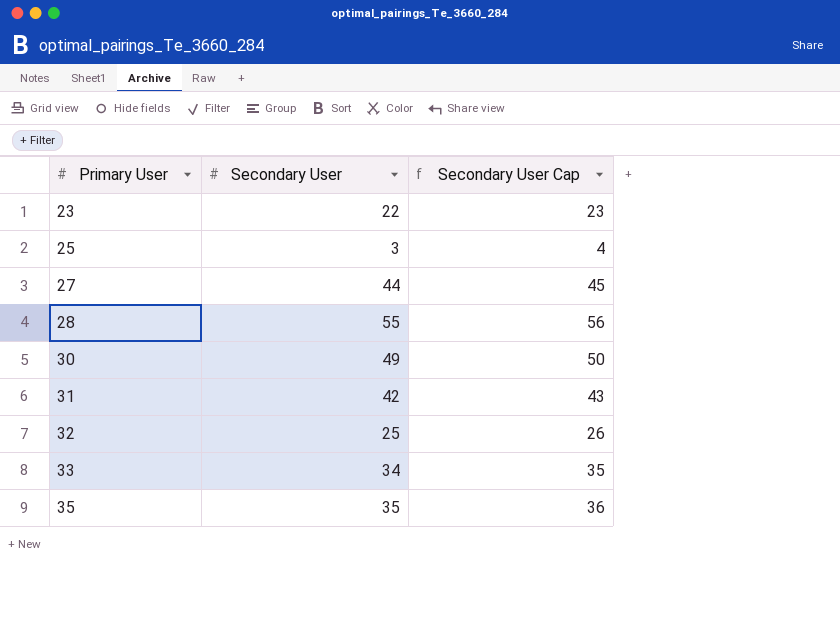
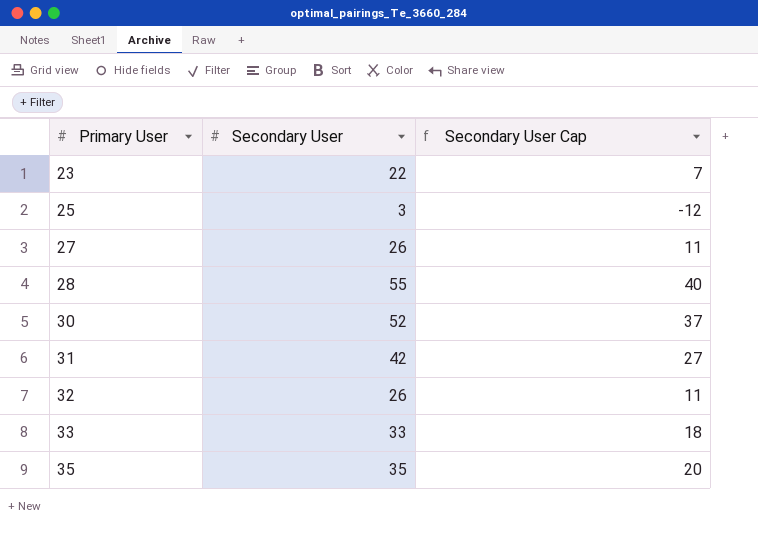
column Secondary User Cap | formula: [Secondary User] + 1 -> [Secondary User] - 15
27 | Secondary User: 44 -> 26
30 | Secondary User: 49 -> 52
32 | Secondary User: 25 -> 26
33 | Secondary User: 34 -> 33

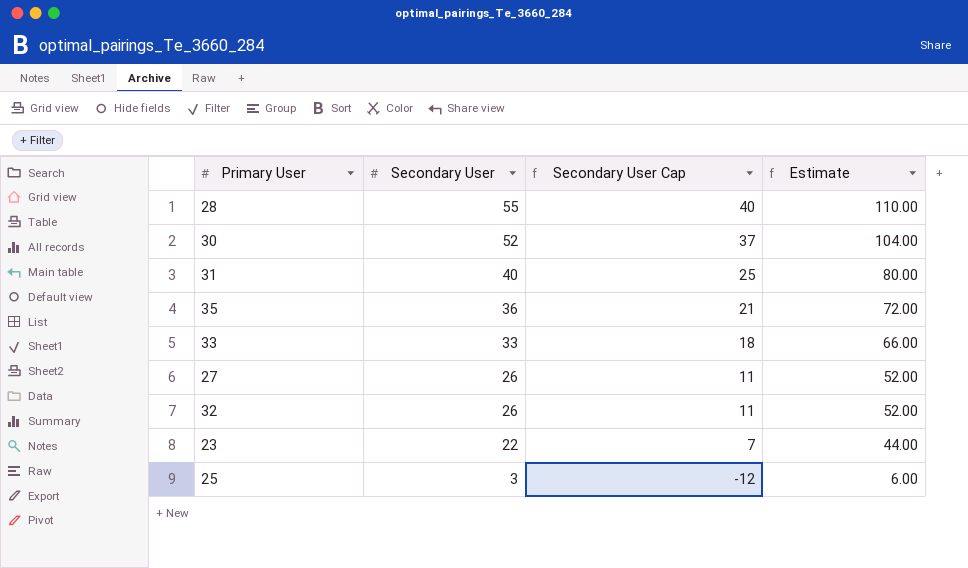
row order: Primary User ascending -> Secondary User descending
column Estimate | formula: none -> [Secondary User] * 2
31 | Secondary User: 42 -> 40
31 | Secondary User Cap: 27 -> 25
35 | Secondary User: 35 -> 36
35 | Secondary User Cap: 20 -> 21

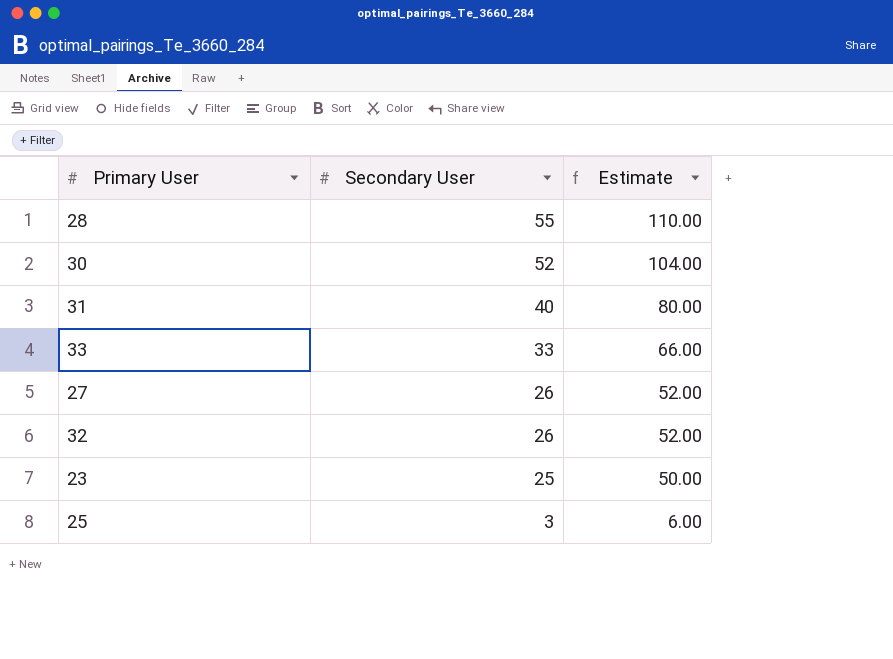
column Secondary User Cap | formula: [Secondary User] - 15 -> none
row 35: 36 | 21 | 72.00 -> none
23 | Secondary User: 22 -> 25
23 | Estimate: 44.00 -> 50.00

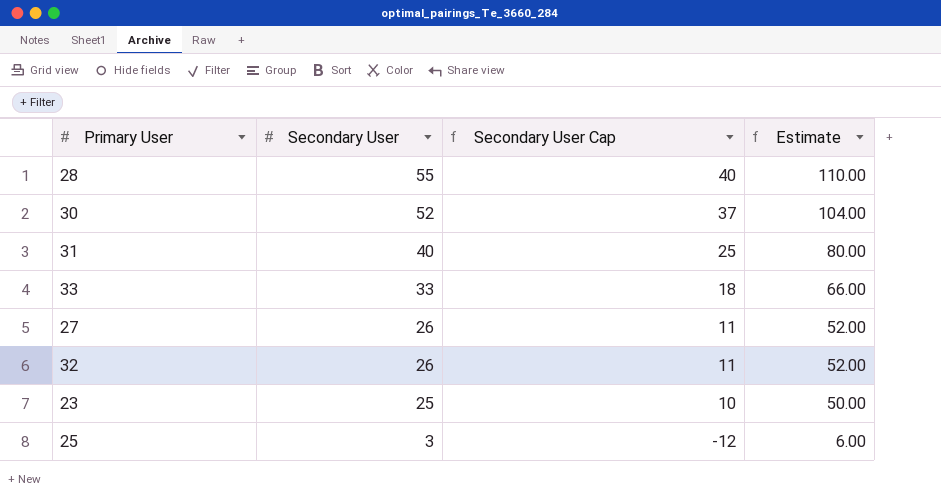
column Secondary User Cap | formula: none -> [Secondary User] - 15

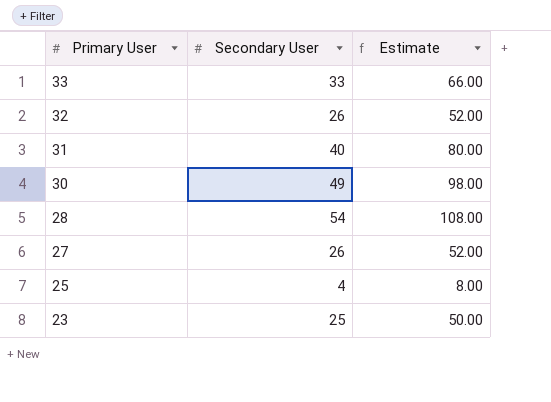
row order: Secondary User descending -> Primary User descending
column Secondary User Cap | formula: [Secondary User] - 15 -> none
30 | Secondary User: 52 -> 49
30 | Estimate: 104.00 -> 98.00
28 | Secondary User: 55 -> 54
28 | Estimate: 110.00 -> 108.00
25 | Secondary User: 3 -> 4
25 | Estimate: 6.00 -> 8.00

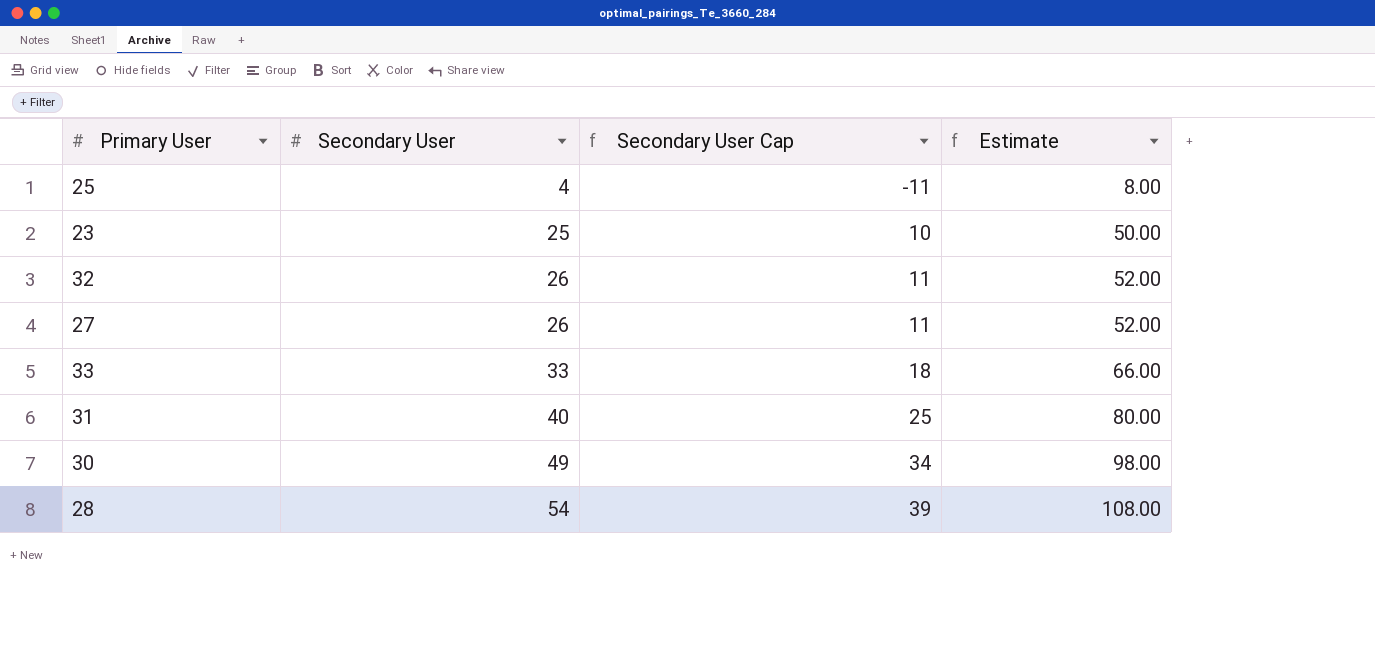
row order: Primary User descending -> Secondary User ascending
column Secondary User Cap | formula: none -> [Secondary User] - 15

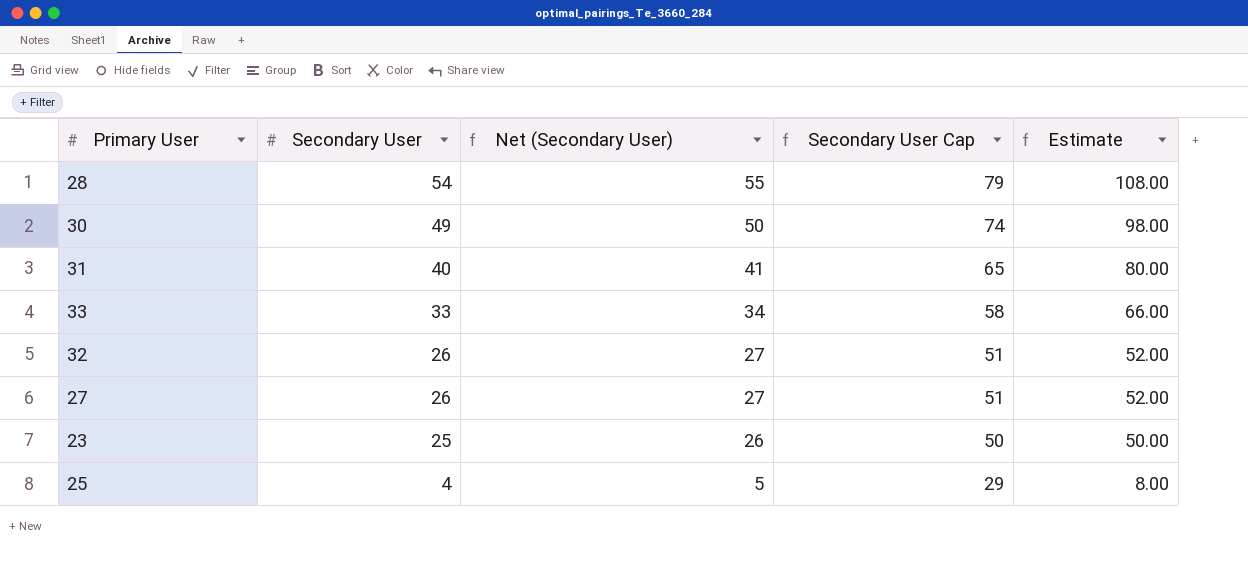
row order: Secondary User ascending -> Secondary User descending
column Net (Secondary User) | formula: none -> [Secondary User] + 1
column Secondary User Cap | formula: [Secondary User] - 15 -> [Secondary User] + 25

